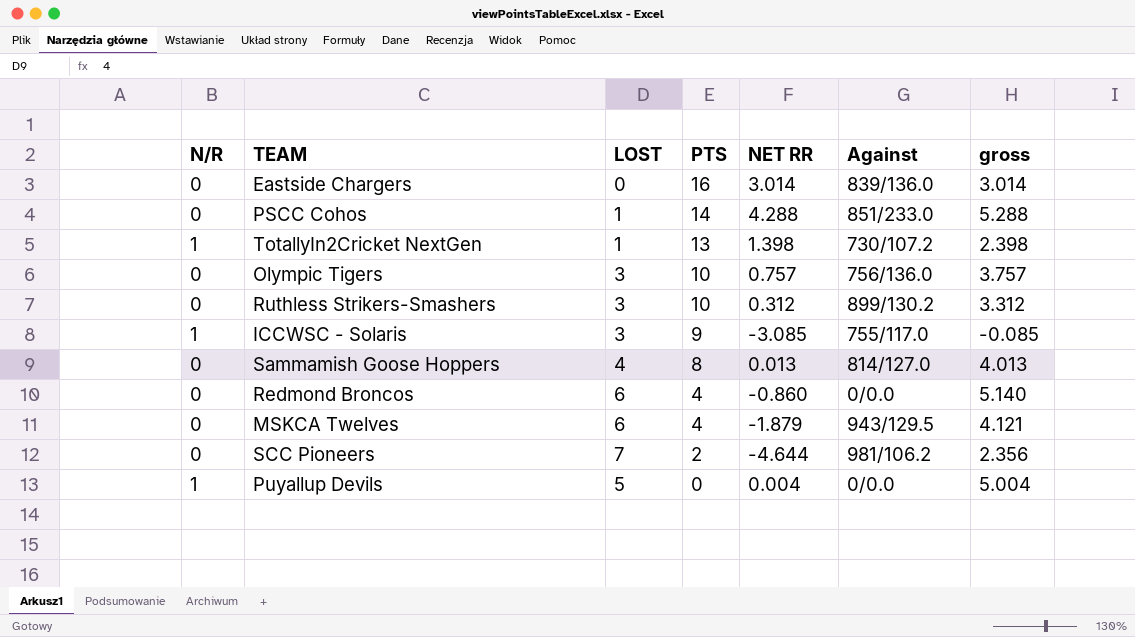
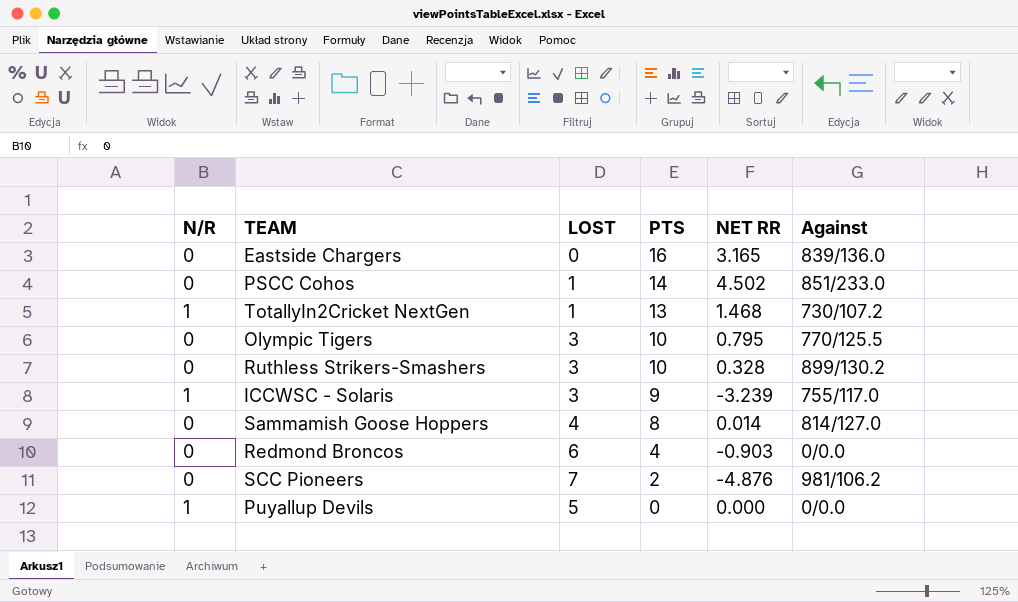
column gross | formula: [LOST] + [NET RR] -> none
row MSKCA Twelves: 0 | 6 | 4 | -1.879 | 943/129.5 | 4.121 -> none
Eastside Chargers | NET RR: 3.014 -> 3.165
PSCC Cohos | NET RR: 4.288 -> 4.502
TotallyIn2Cricket NextGen | NET RR: 1.398 -> 1.468
Olympic Tigers | NET RR: 0.757 -> 0.795
Olympic Tigers | Against: 756/136.0 -> 770/125.5
Ruthless Strikers-Smashers | NET RR: 0.312 -> 0.328
ICCWSC - Solaris | NET RR: -3.085 -> -3.239
Sammamish Goose Hoppers | NET RR: 0.013 -> 0.014
Redmond Broncos | NET RR: -0.860 -> -0.903
SCC Pioneers | NET RR: -4.644 -> -4.876
Puyallup Devils | NET RR: 0.004 -> 0.000

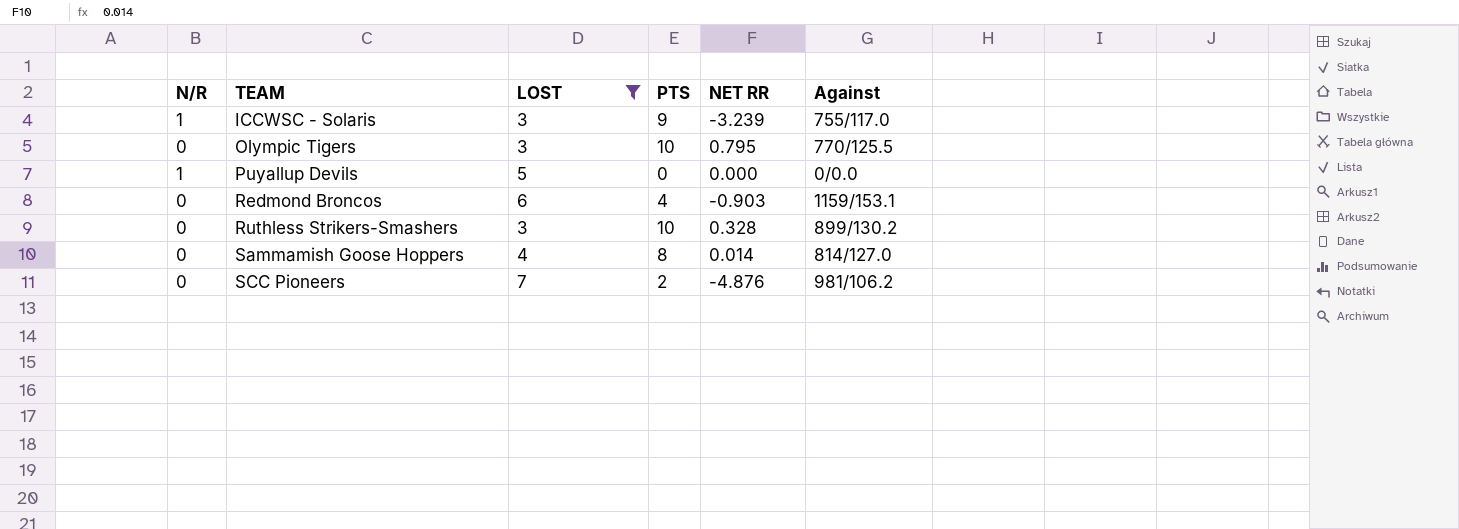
filter: none -> LOST >= 3
row order: PTS descending -> TEAM ascending
Redmond Broncos | Against: 0/0.0 -> 1159/153.1

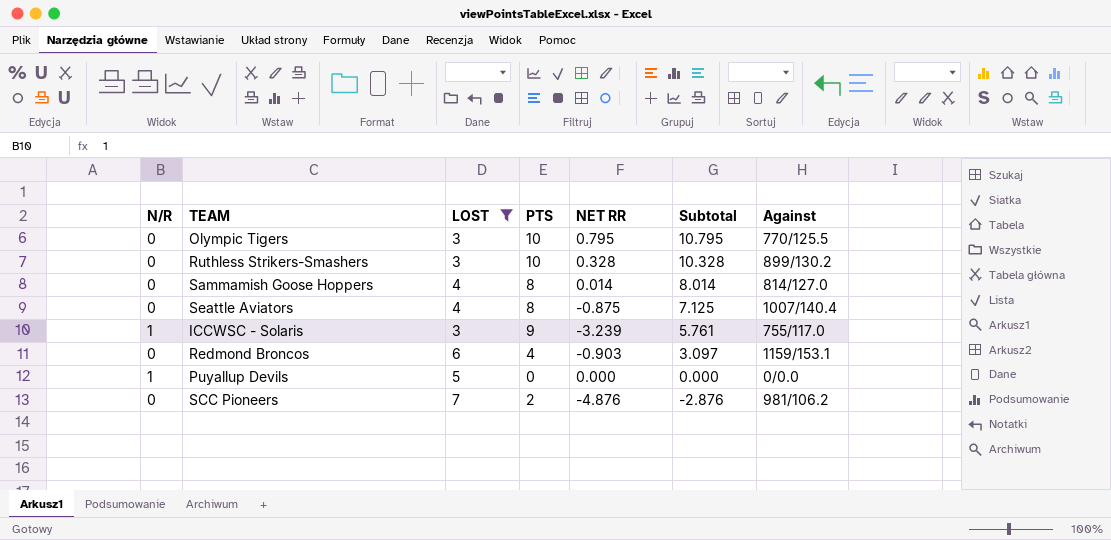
row order: TEAM ascending -> Subtotal descending
column Subtotal | formula: none -> [PTS] + [NET RR]
row Seattle Aviators: none -> 0 | 4 | 8 | -0.875 | 7.125 | 1007/140.4

